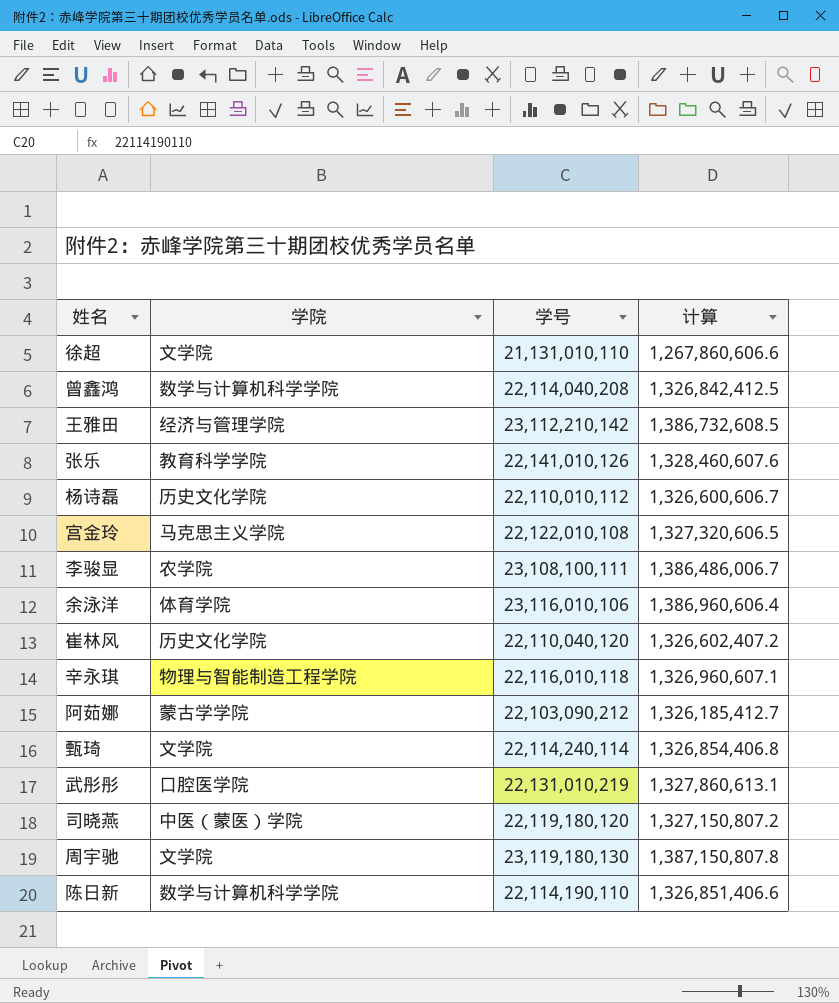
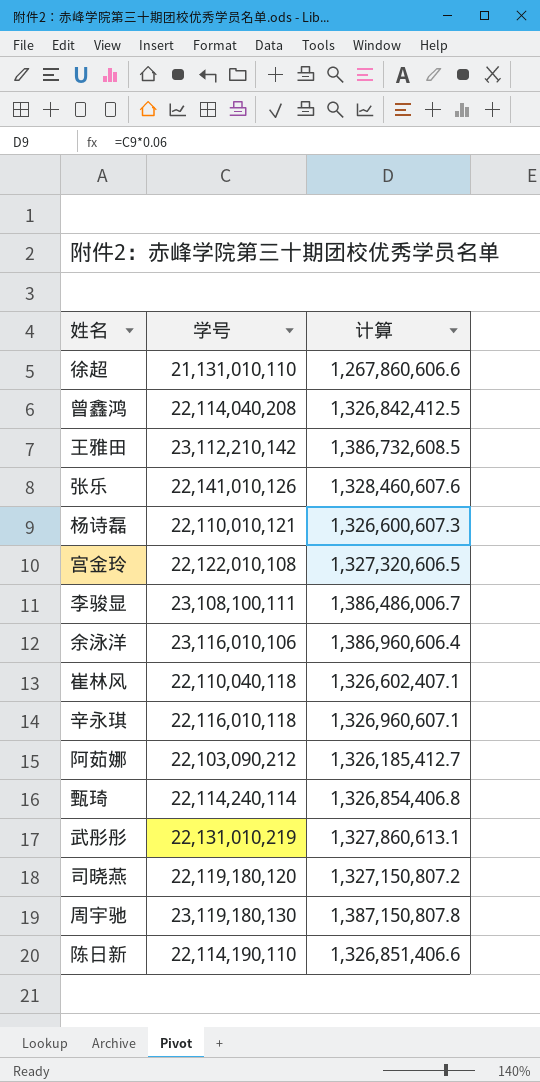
column 学院 | position: 2 -> none
杨诗磊 | 学号: 22,110,010,112 -> 22,110,010,121
杨诗磊 | 计算: 1,326,600,606.7 -> 1,326,600,607.3
崔林风 | 学号: 22,110,040,120 -> 22,110,040,118
崔林风 | 计算: 1,326,602,407.2 -> 1,326,602,407.1

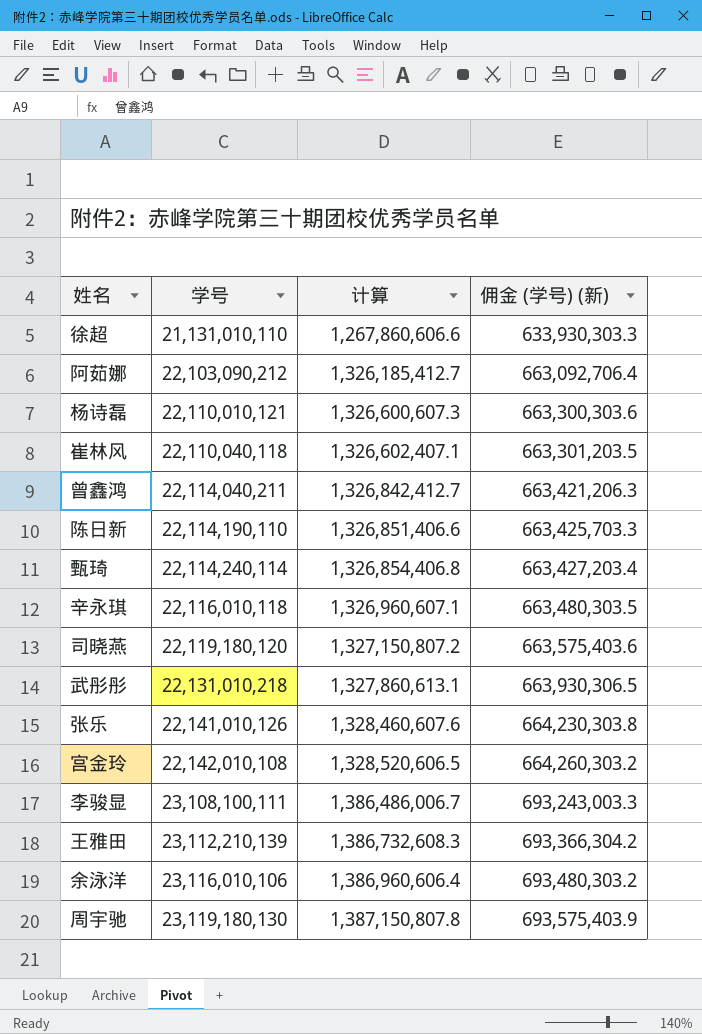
row order: none -> 学号 ascending
column 佣金 (学号) (新) | formula: none -> [学号] * 0.03
曾鑫鸿 | 学号: 22,114,040,208 -> 22,114,040,211
曾鑫鸿 | 计算: 1,326,842,412.5 -> 1,326,842,412.7
武彤彤 | 学号: 22,131,010,219 -> 22,131,010,218
宫金玲 | 学号: 22,122,010,108 -> 22,142,010,108
宫金玲 | 计算: 1,327,320,606.5 -> 1,328,520,606.5
王雅田 | 学号: 23,112,210,142 -> 23,112,210,139
王雅田 | 计算: 1,386,732,608.5 -> 1,386,732,608.3

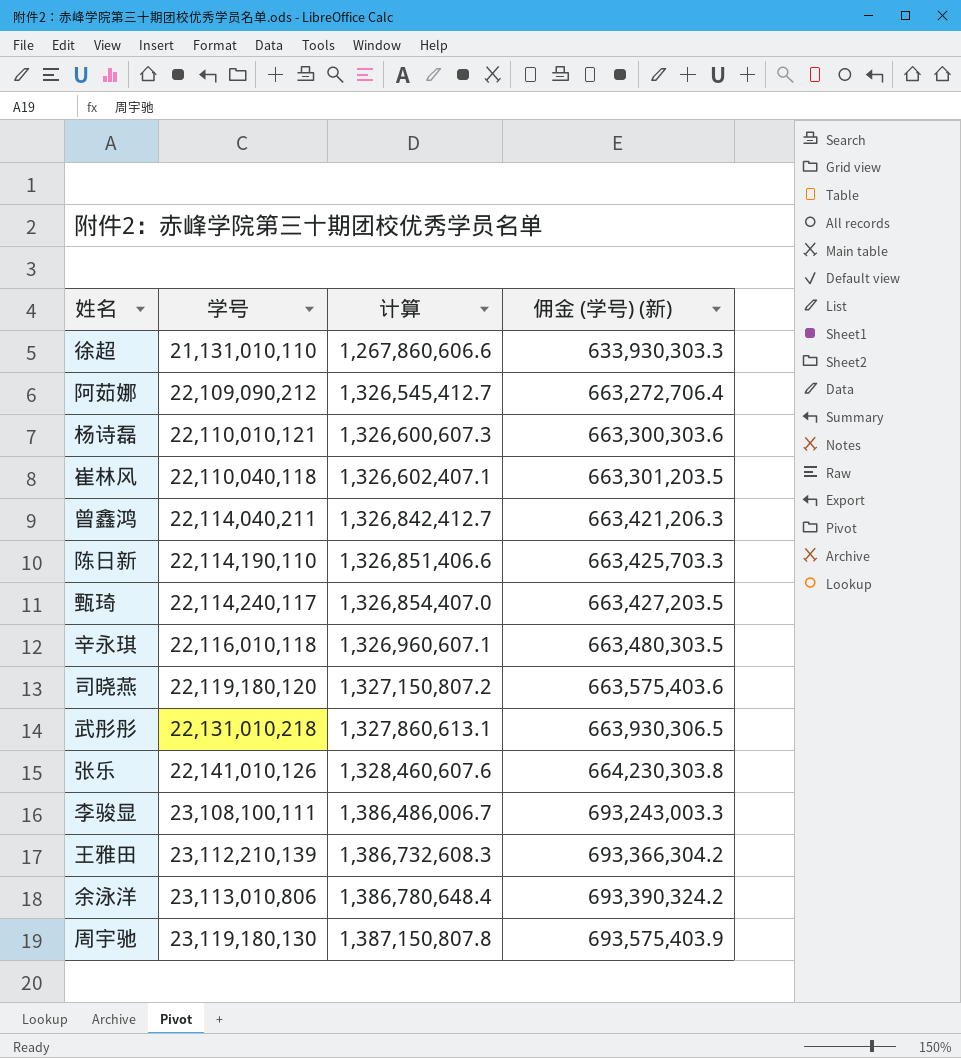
row 宫金玲: 22,142,010,108 | 1,328,520,606.5 | 664,260,303.2 -> none
阿茹娜 | 学号: 22,103,090,212 -> 22,109,090,212
阿茹娜 | 计算: 1,326,185,412.7 -> 1,326,545,412.7
阿茹娜 | 佣金 (学号) (新): 663,092,706.4 -> 663,272,706.4
甄琦 | 学号: 22,114,240,114 -> 22,114,240,117
甄琦 | 计算: 1,326,854,406.8 -> 1,326,854,407.0
甄琦 | 佣金 (学号) (新): 663,427,203.4 -> 663,427,203.5
余泳洋 | 学号: 23,116,010,106 -> 23,113,010,806
余泳洋 | 计算: 1,386,960,606.4 -> 1,386,780,648.4
余泳洋 | 佣金 (学号) (新): 693,480,303.2 -> 693,390,324.2

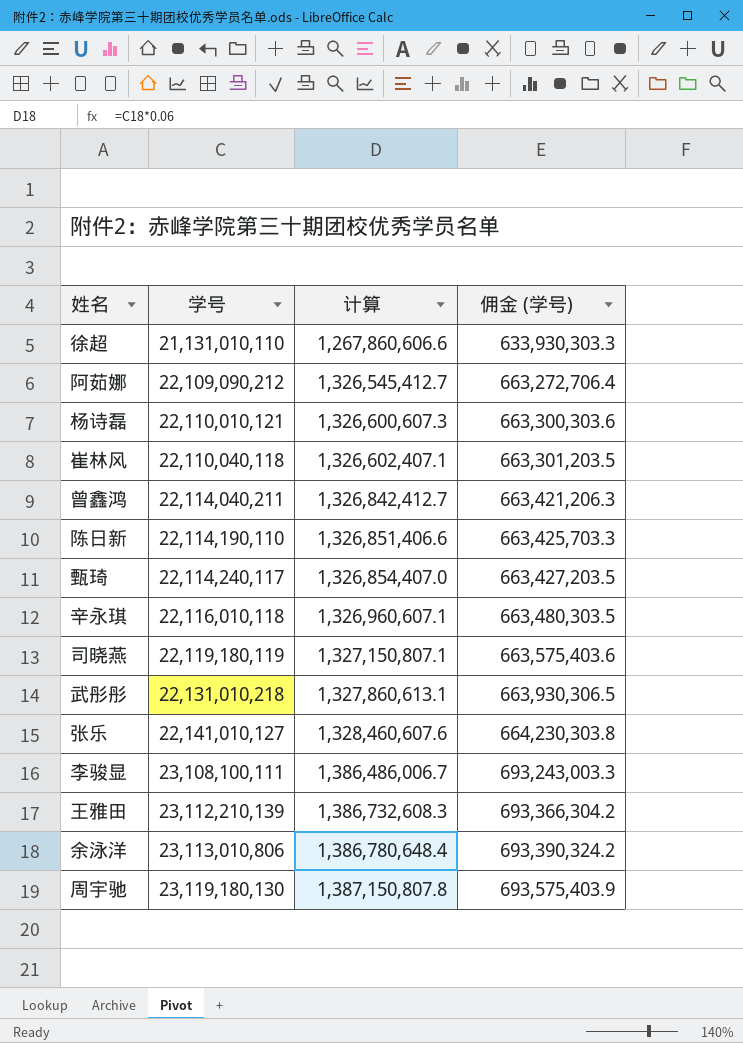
column name: 佣金 (学号) (新) -> 佣金 (学号)
司晓燕 | 学号: 22,119,180,120 -> 22,119,180,119
司晓燕 | 计算: 1,327,150,807.2 -> 1,327,150,807.1
张乐 | 学号: 22,141,010,126 -> 22,141,010,127

